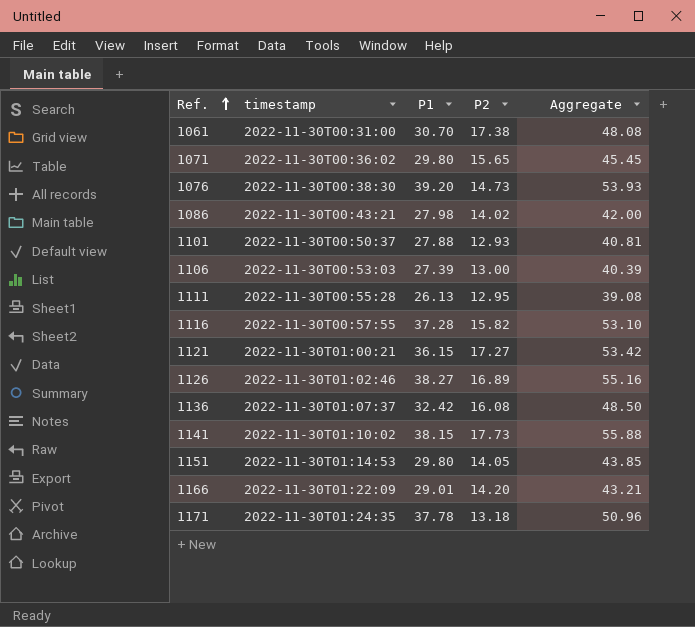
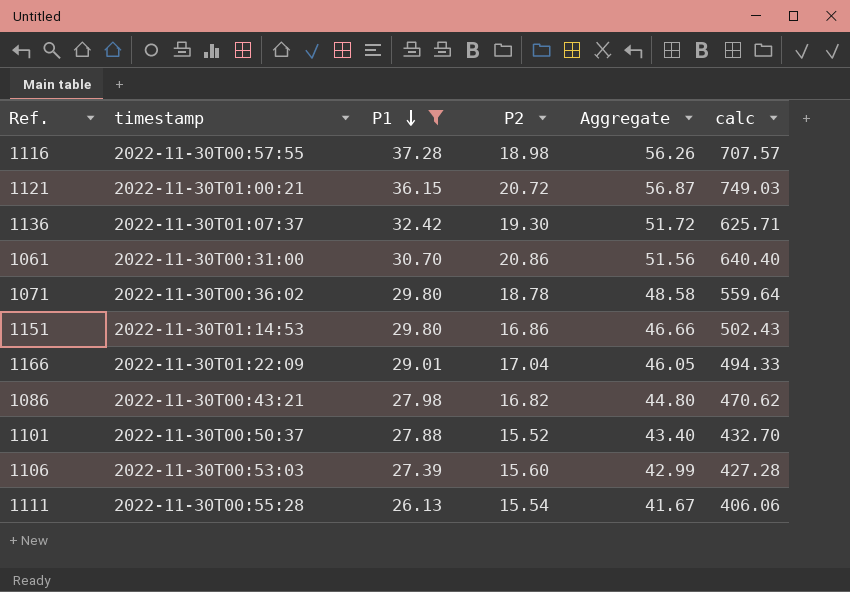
filter: none -> P1 <= 37.28
row order: Ref. ascending -> P1 descending
column calc | formula: none -> [P1] * [P2]
1116 | P2: 15.82 -> 18.98
1116 | Aggregate: 53.10 -> 56.26
1121 | P2: 17.27 -> 20.72
1121 | Aggregate: 53.42 -> 56.87
1136 | P2: 16.08 -> 19.30
1136 | Aggregate: 48.50 -> 51.72
1061 | P2: 17.38 -> 20.86
1061 | Aggregate: 48.08 -> 51.56
1071 | P2: 15.65 -> 18.78
1071 | Aggregate: 45.45 -> 48.58
1151 | P2: 14.05 -> 16.86
1151 | Aggregate: 43.85 -> 46.66
1166 | P2: 14.20 -> 17.04
1166 | Aggregate: 43.21 -> 46.05
1086 | P2: 14.02 -> 16.82
1086 | Aggregate: 42.00 -> 44.80
1101 | P2: 12.93 -> 15.52
1101 | Aggregate: 40.81 -> 43.40
1106 | P2: 13.00 -> 15.60
1106 | Aggregate: 40.39 -> 42.99
1111 | P2: 12.95 -> 15.54
1111 | Aggregate: 39.08 -> 41.67

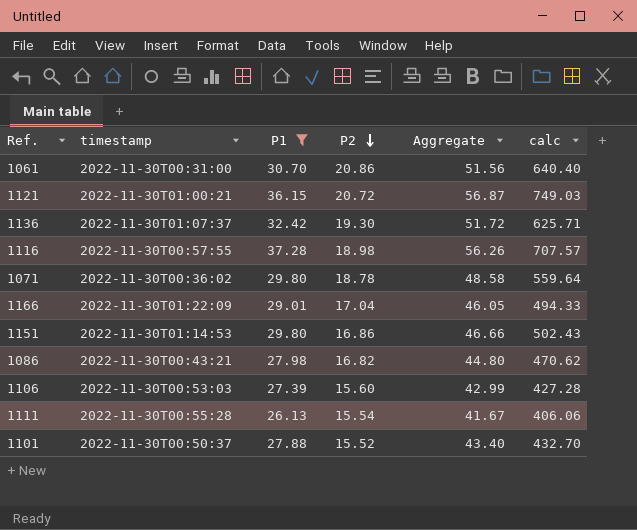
row order: P1 descending -> P2 descending

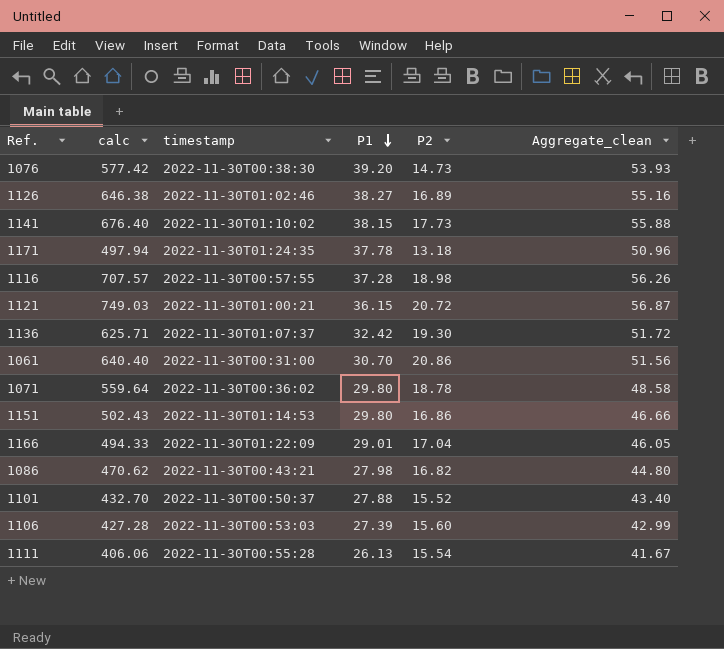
filter: P1 <= 37.28 -> none
row order: P2 descending -> P1 descending
column calc | position: 6 -> 2
column name: Aggregate -> Aggregate_clean

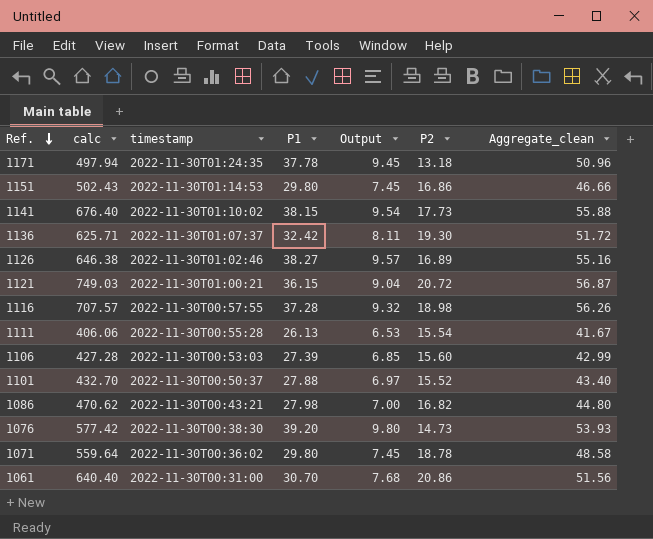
row order: P1 descending -> Ref. descending
column Output | formula: none -> [P1] * 0.25
row 1166: 494.33 | 2022-11-30T01:22:09 | 29.01 | 17.04 | 46.05 -> none

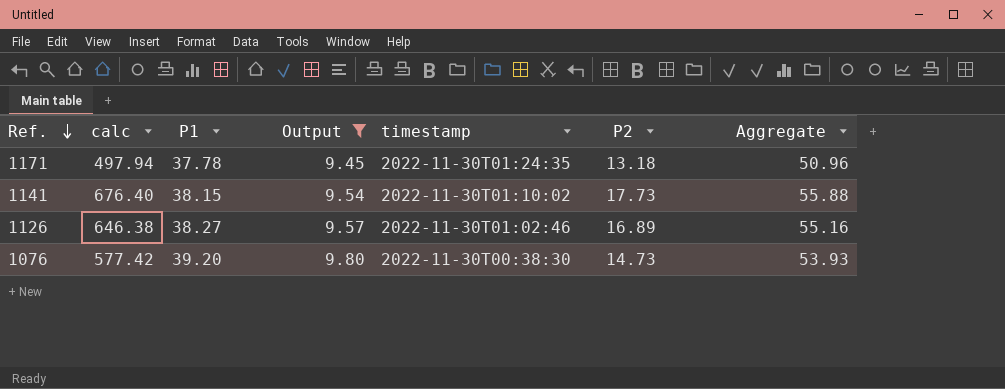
filter: none -> Output >= 9.45
column timestamp | position: 3 -> 5
column name: Aggregate_clean -> Aggregate

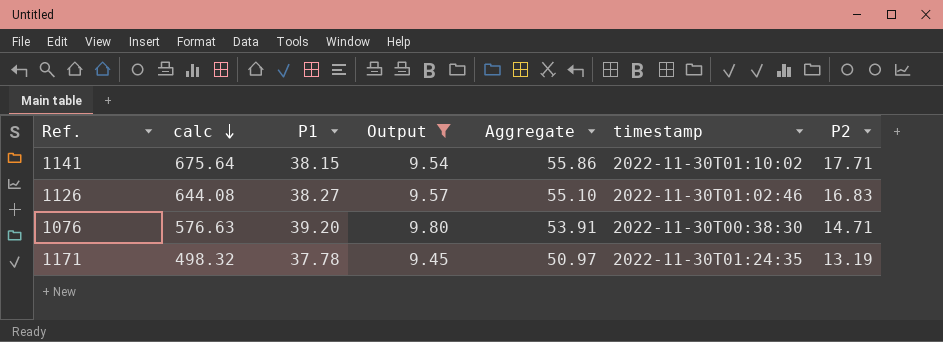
row order: Ref. descending -> calc descending
column Aggregate | position: 7 -> 5
1141 | calc: 676.40 -> 675.64
1141 | Aggregate: 55.88 -> 55.86
1141 | P2: 17.73 -> 17.71
1126 | calc: 646.38 -> 644.08
1126 | Aggregate: 55.16 -> 55.10
1126 | P2: 16.89 -> 16.83
1076 | calc: 577.42 -> 576.63
1076 | Aggregate: 53.93 -> 53.91
1076 | P2: 14.73 -> 14.71
1171 | calc: 497.94 -> 498.32
1171 | Aggregate: 50.96 -> 50.97
1171 | P2: 13.18 -> 13.19

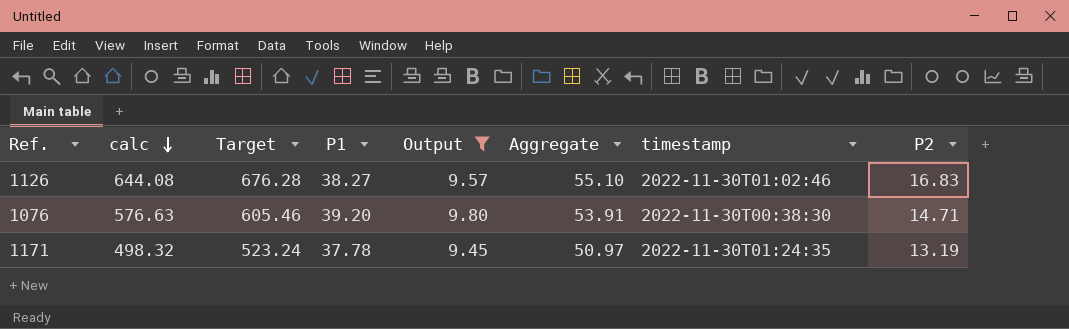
column Target | formula: none -> [calc] * 1.05
row 1141: 675.64 | 38.15 | 9.54 | 55.86 | 2022-11-30T01:10:02 | 17.71 -> none

